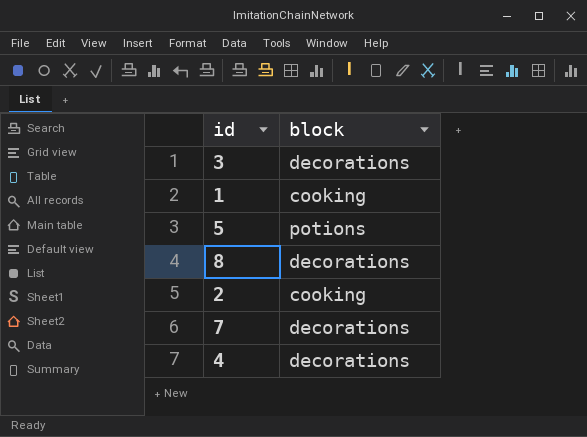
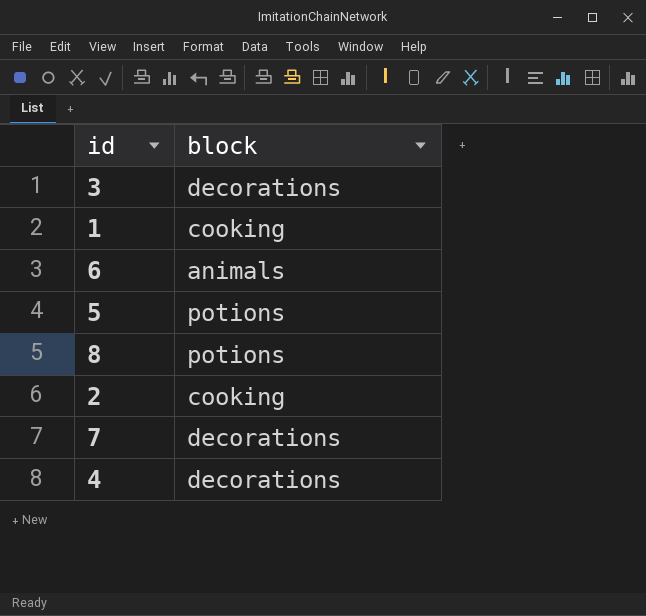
row 6: none -> animals
8 | block: decorations -> potions

